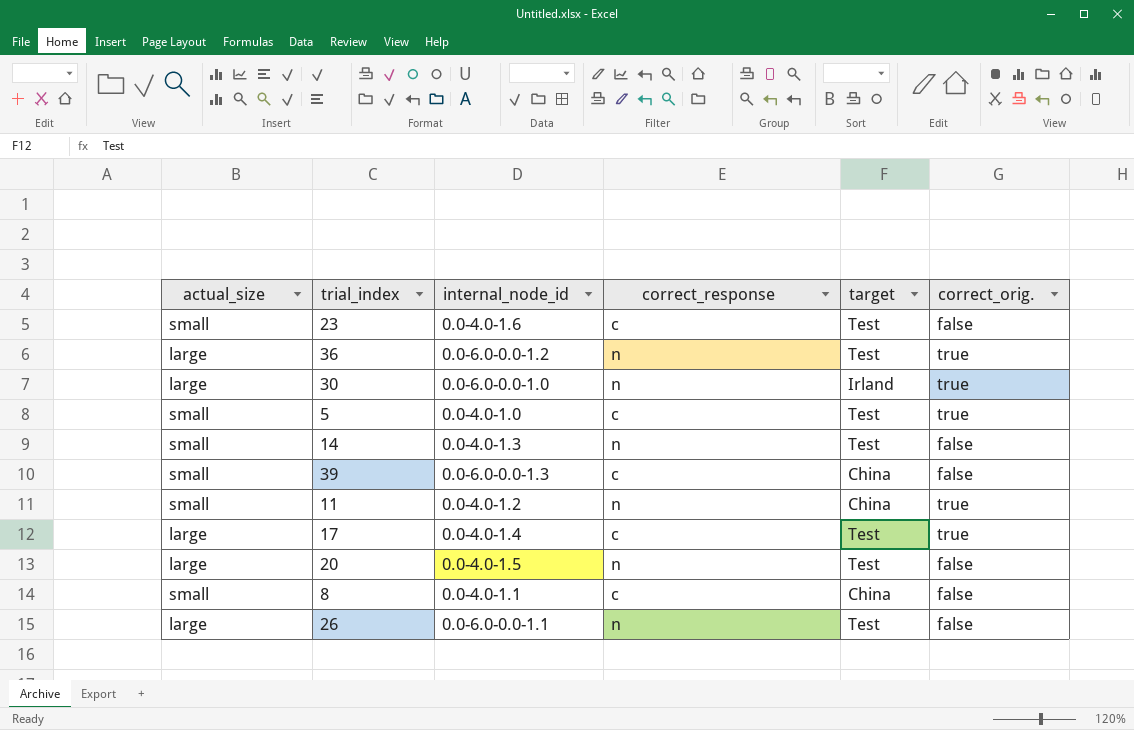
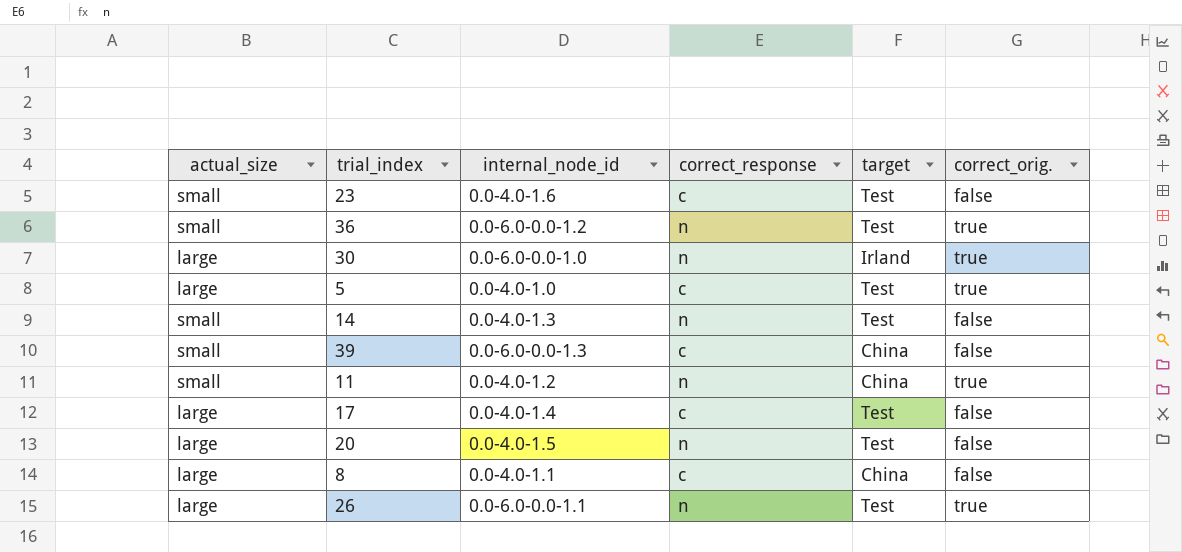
36 | actual_size: large -> small
5 | actual_size: small -> large
17 | correct_orig.: true -> false
8 | actual_size: small -> large
26 | correct_orig.: false -> true

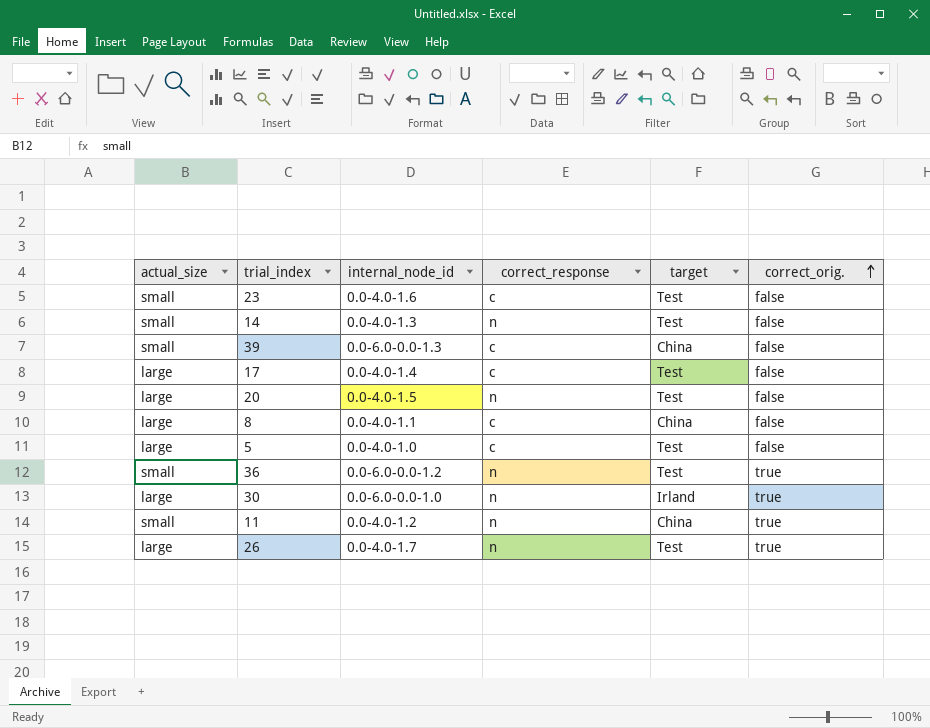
row order: none -> correct_orig. ascending
5 | correct_orig.: true -> false
26 | internal_node_id: 0.0-6.0-0.0-1.1 -> 0.0-4.0-1.7

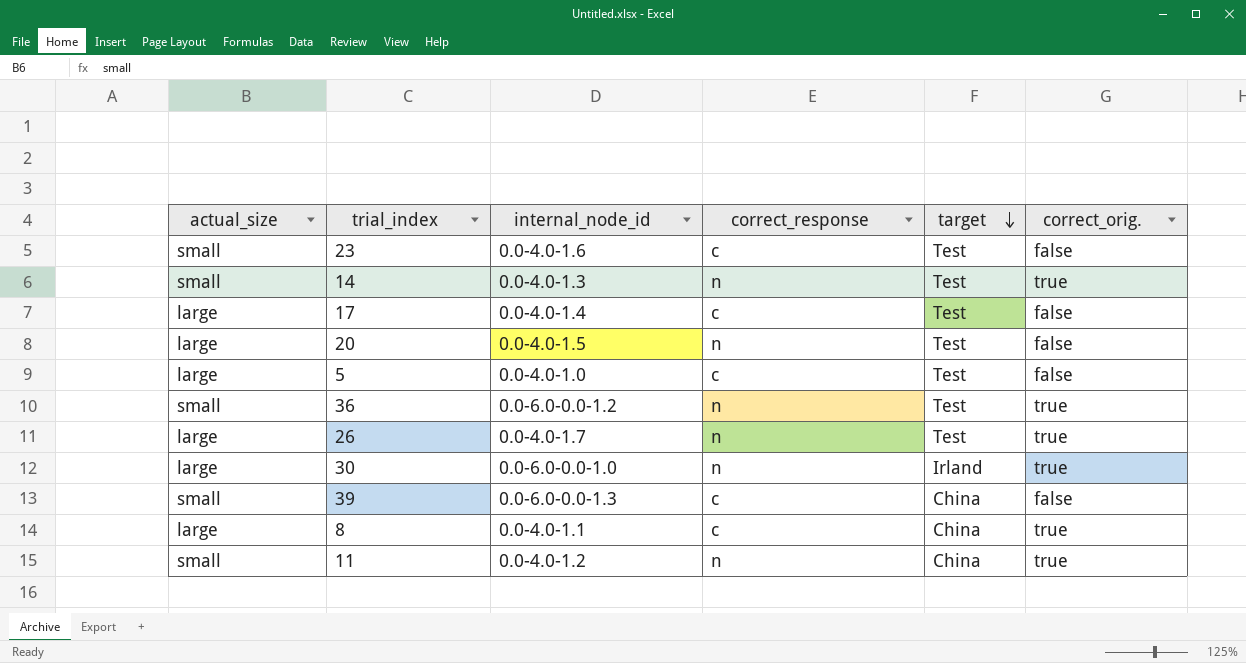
row order: correct_orig. ascending -> target descending
14 | correct_orig.: false -> true
8 | correct_orig.: false -> true

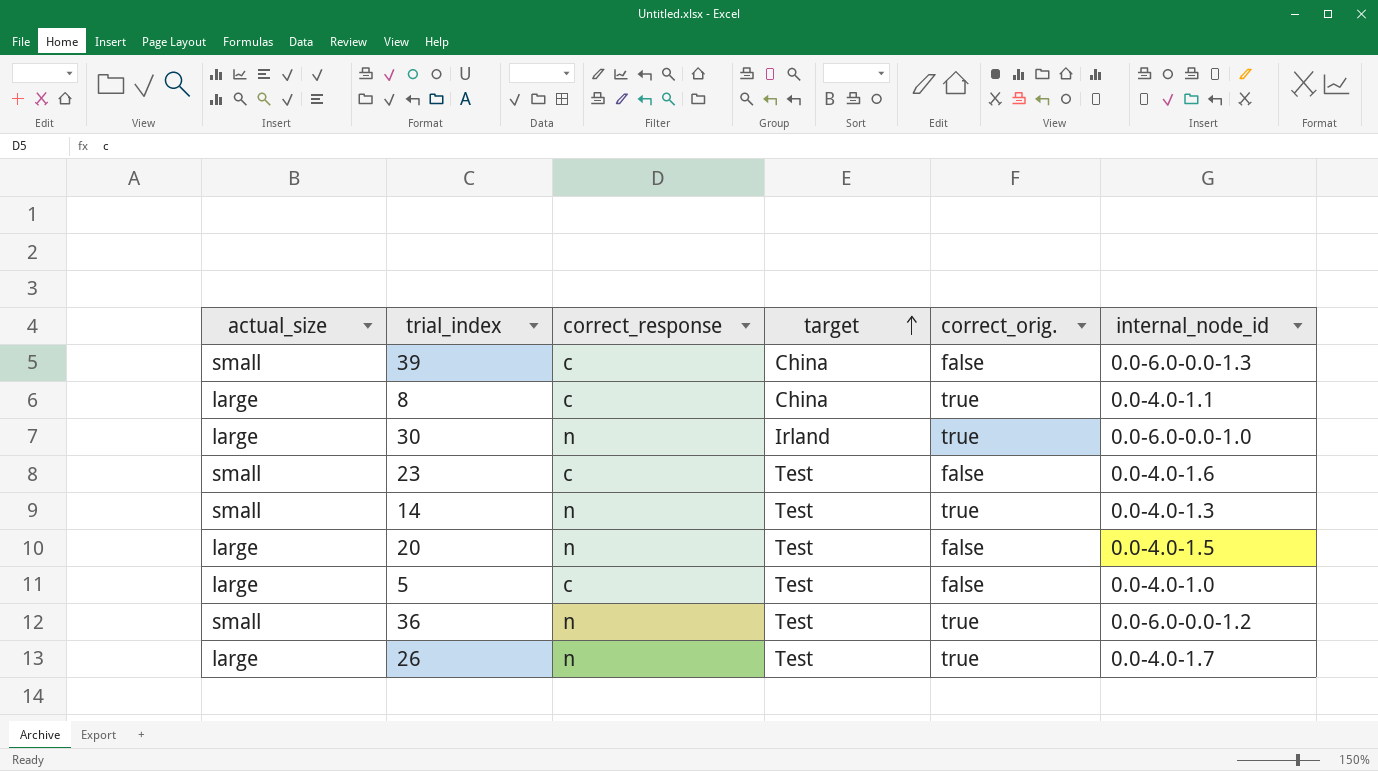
row order: target descending -> target ascending
column internal_node_id | position: 3 -> 6
row 17: large | 0.0-4.0-1.4 | c | Test | false -> none
row 11: small | 0.0-4.0-1.2 | n | China | true -> none

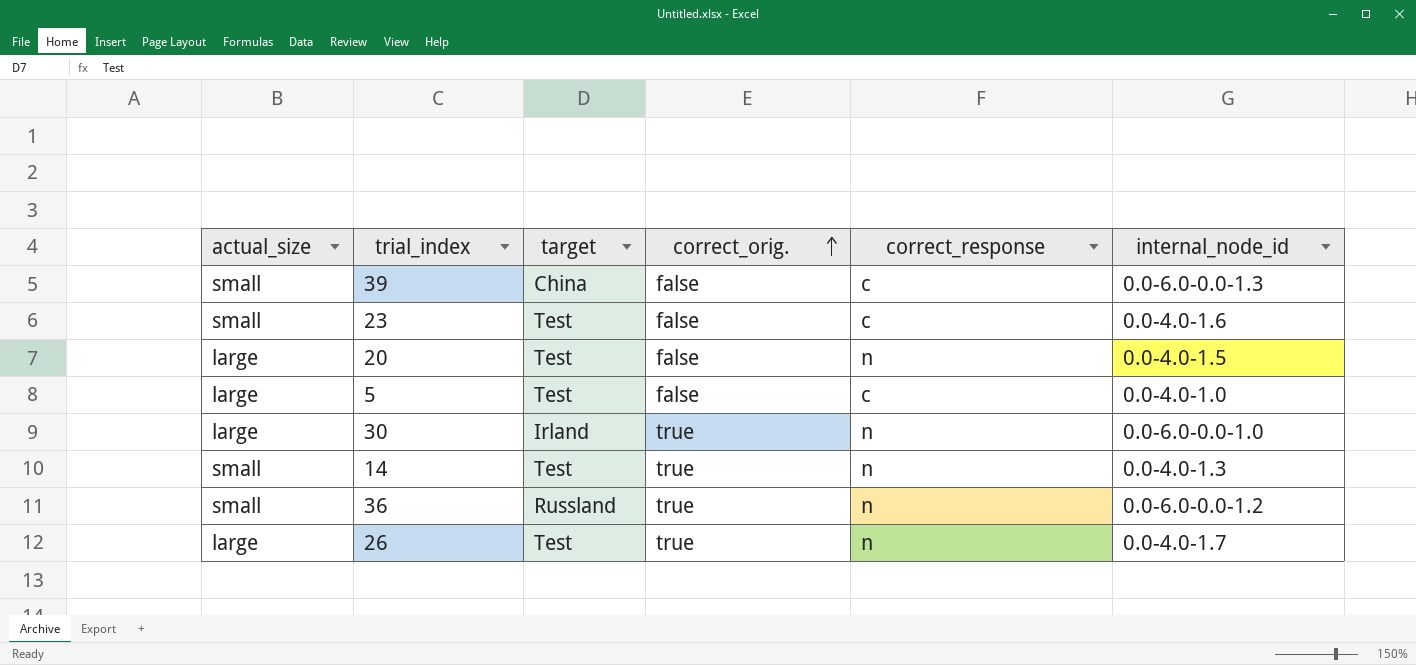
row order: target ascending -> correct_orig. ascending
column correct_response | position: 3 -> 5
row 8: large | c | China | true | 0.0-4.0-1.1 -> none
36 | target: Test -> Russland

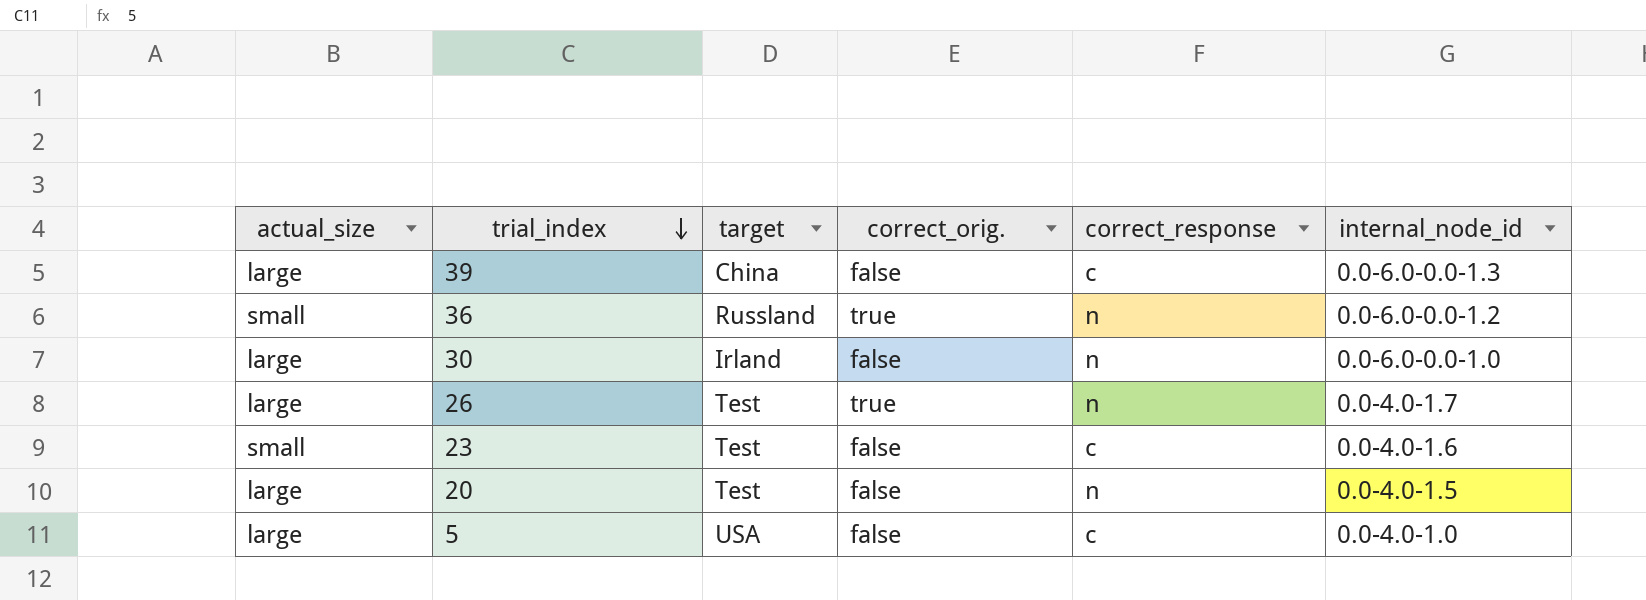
row order: correct_orig. ascending -> trial_index descending
row 14: small | Test | true | n | 0.0-4.0-1.3 -> none
39 | actual_size: small -> large
30 | correct_orig.: true -> false
5 | target: Test -> USA

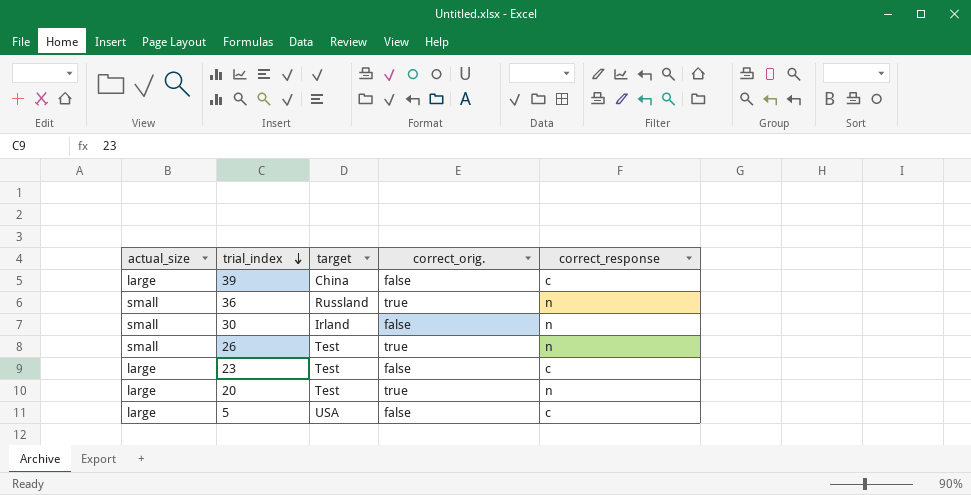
column internal_node_id | position: 6 -> none
30 | actual_size: large -> small
26 | actual_size: large -> small
23 | actual_size: small -> large
20 | correct_orig.: false -> true

